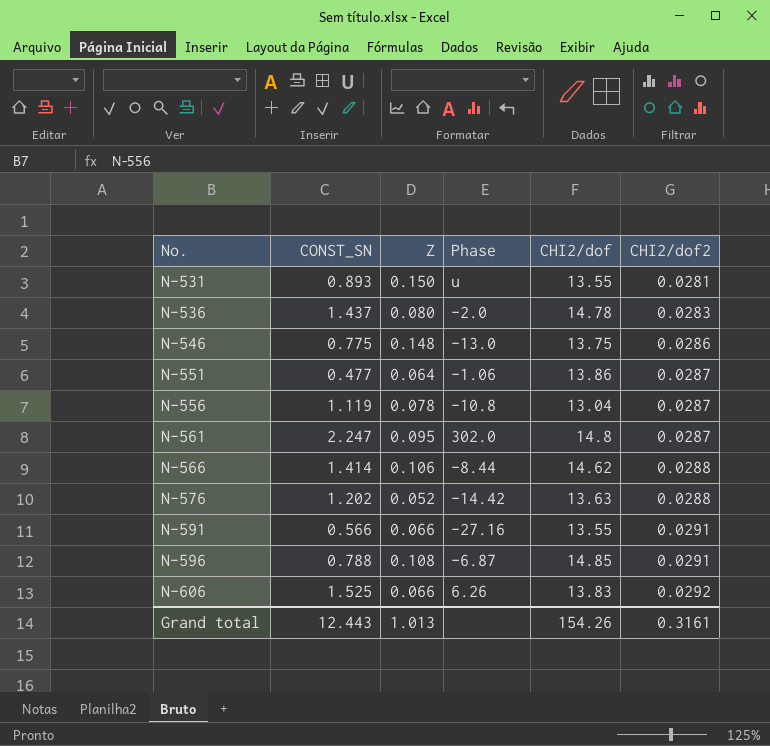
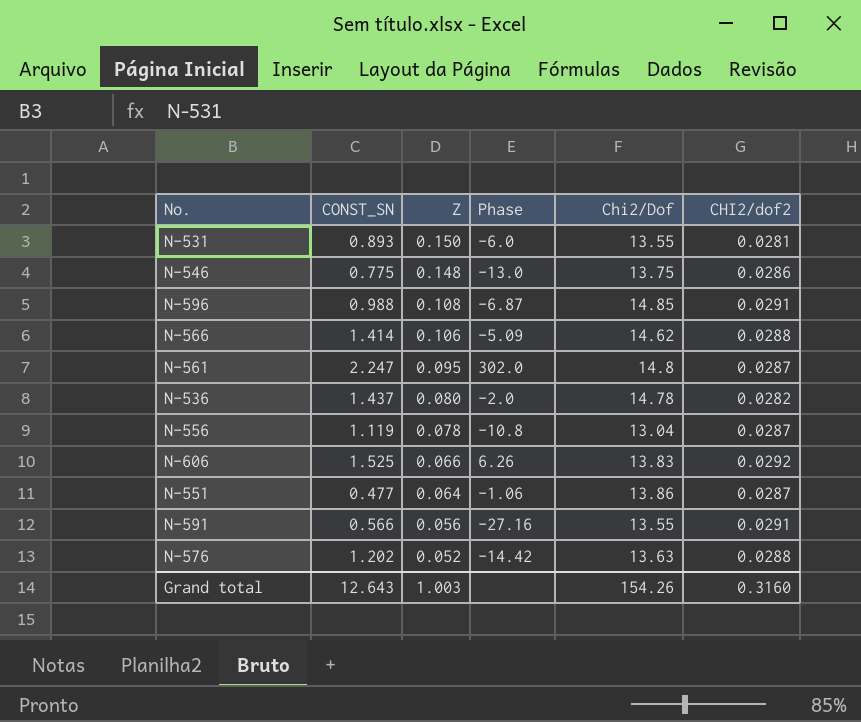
row order: No. ascending -> Z descending
column name: CHI2/dof -> Chi2/Dof
N-531 | Phase: u -> -6.0
N-596 | CONST_SN: 0.788 -> 0.988
N-566 | Phase: -8.44 -> -5.09
N-536 | CHI2/dof2: 0.0283 -> 0.0282
N-591 | Z: 0.066 -> 0.056
Grand total | CONST_SN: 12.443 -> 12.643
Grand total | Z: 1.013 -> 1.003
Grand total | CHI2/dof2: 0.3161 -> 0.3160

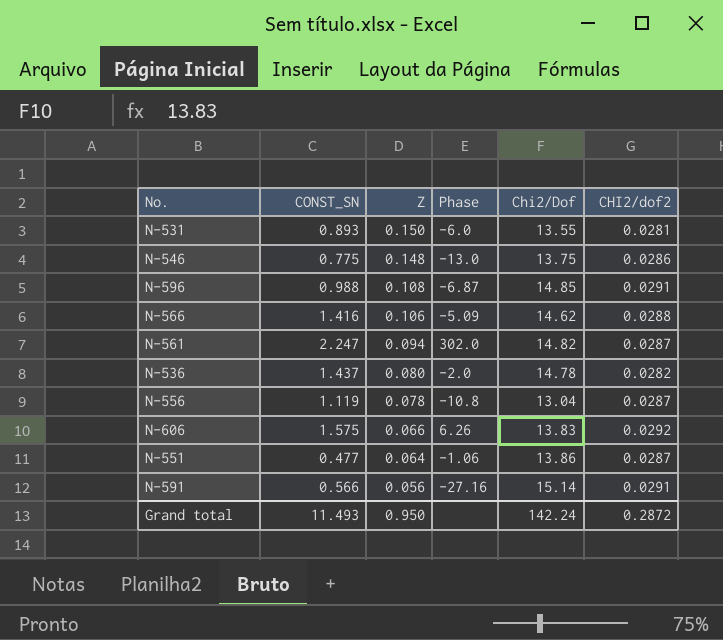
row N-576: 1.202 | 0.052 | -14.42 | 13.63 | 0.0288 -> none
N-566 | CONST_SN: 1.414 -> 1.416
N-561 | Z: 0.095 -> 0.094
N-561 | Chi2/Dof: 14.8 -> 14.82
N-606 | CONST_SN: 1.525 -> 1.575
N-591 | Chi2/Dof: 13.55 -> 15.14
Grand total | CONST_SN: 12.643 -> 11.493
Grand total | Z: 1.003 -> 0.950
Grand total | Chi2/Dof: 154.26 -> 142.24
Grand total | CHI2/dof2: 0.3160 -> 0.2872

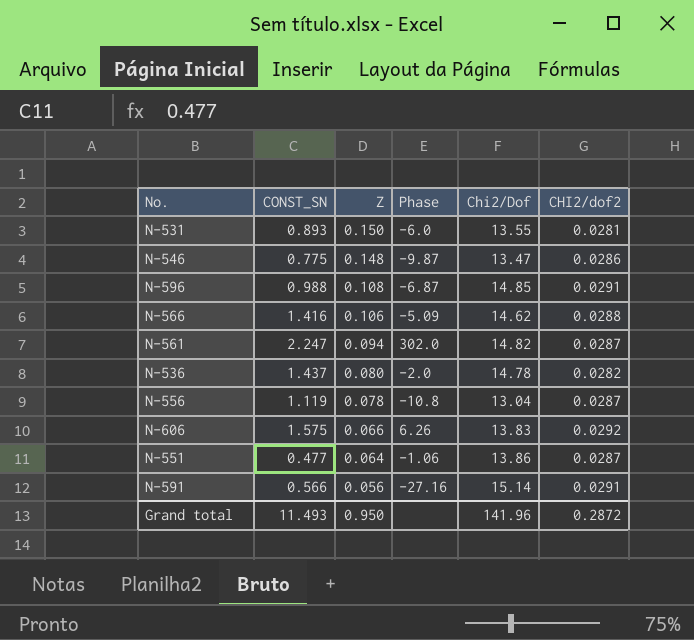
N-546 | Phase: -13.0 -> -9.87
N-546 | Chi2/Dof: 13.75 -> 13.47
Grand total | Chi2/Dof: 142.24 -> 141.96

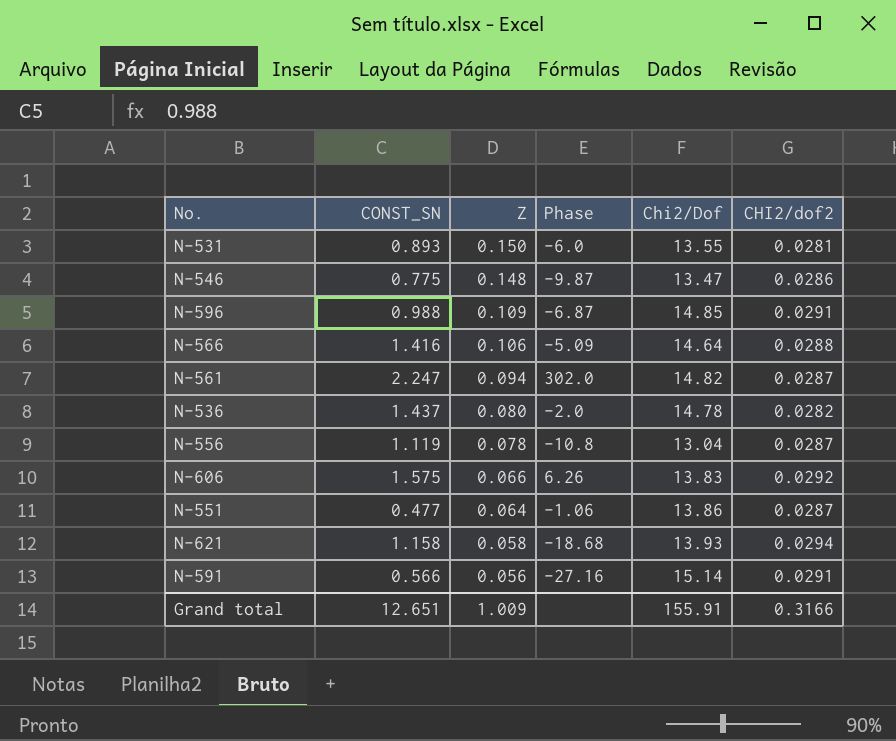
N-596 | Z: 0.108 -> 0.109
N-566 | Chi2/Dof: 14.62 -> 14.64
row N-621: none -> 1.158 | 0.058 | -18.68 | 13.93 | 0.0294
Grand total | CONST_SN: 11.493 -> 12.651
Grand total | Z: 0.950 -> 1.009
Grand total | Chi2/Dof: 141.96 -> 155.91
Grand total | CHI2/dof2: 0.2872 -> 0.3166

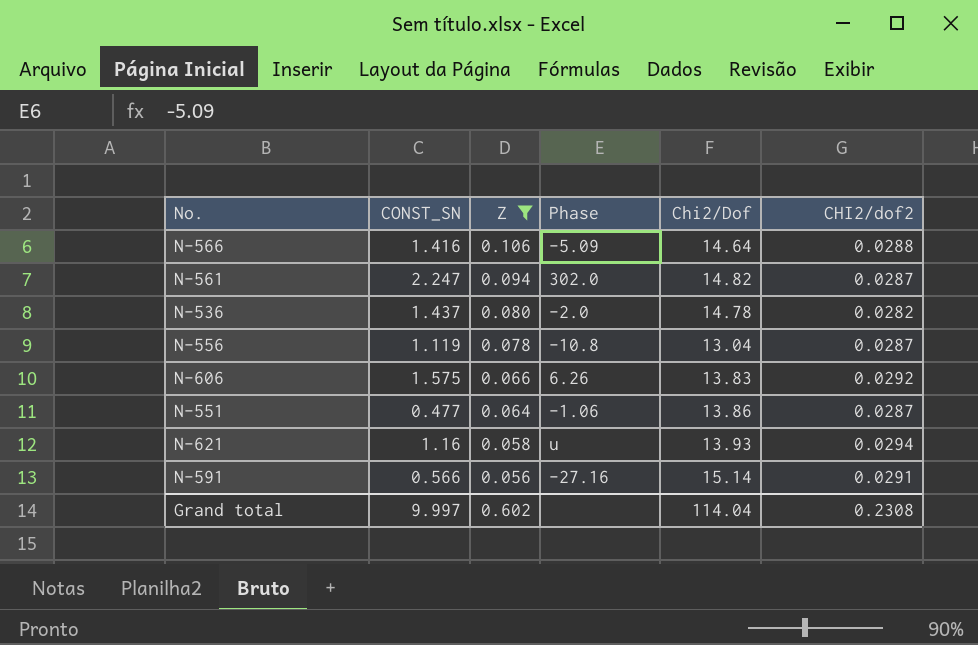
filter: none -> Z <= 0.106
N-621 | CONST_SN: 1.158 -> 1.16
N-621 | Phase: -18.68 -> u
Grand total | CONST_SN: 12.651 -> 9.997
Grand total | Z: 1.009 -> 0.602
Grand total | Chi2/Dof: 155.91 -> 114.04
Grand total | CHI2/dof2: 0.3166 -> 0.2308

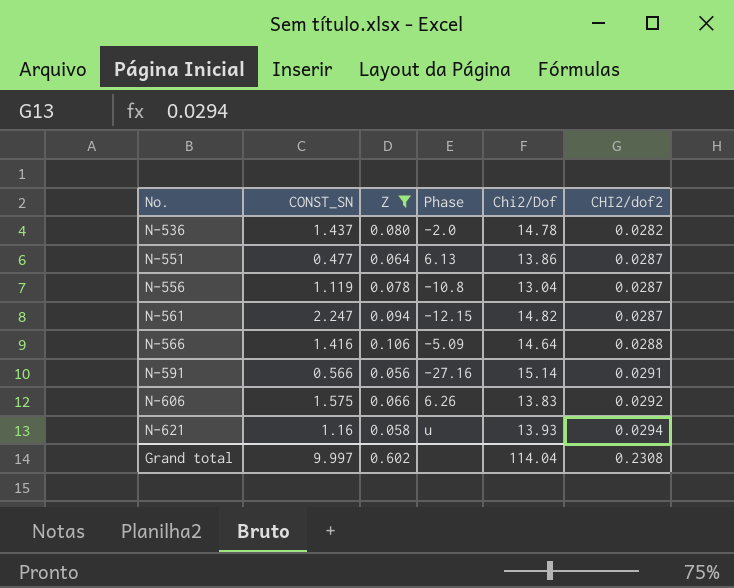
row order: Z descending -> No. ascending
N-551 | Phase: -1.06 -> 6.13
N-561 | Phase: 302.0 -> -12.15

